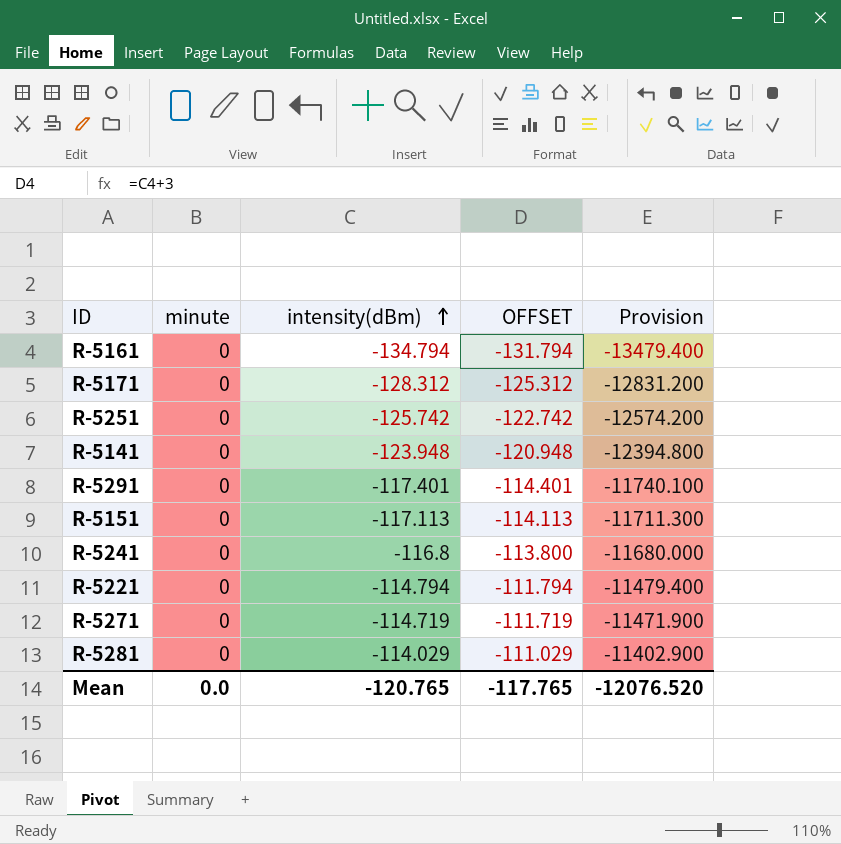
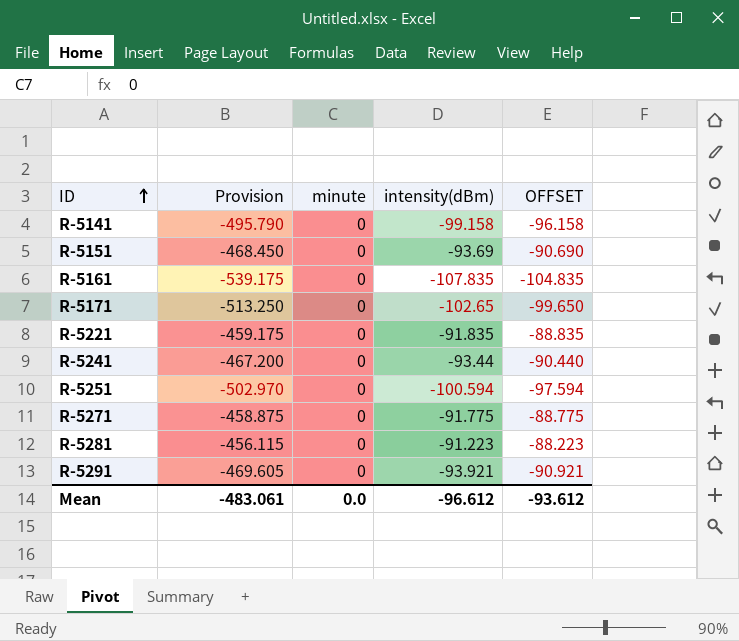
row order: intensity(dBm) ascending -> ID ascending
column Provision | formula: [intensity(dBm)] * 100 -> [intensity(dBm)] * 5
column Provision | position: 5 -> 2
R-5141 | intensity(dBm): -123.948 -> -99.158
R-5141 | OFFSET: -120.948 -> -96.158
R-5151 | intensity(dBm): -117.113 -> -93.69
R-5151 | OFFSET: -114.113 -> -90.690
R-5161 | intensity(dBm): -134.794 -> -107.835
R-5161 | OFFSET: -131.794 -> -104.835
R-5171 | intensity(dBm): -128.312 -> -102.65
R-5171 | OFFSET: -125.312 -> -99.650
R-5221 | intensity(dBm): -114.794 -> -91.835
R-5221 | OFFSET: -111.794 -> -88.835
R-5241 | intensity(dBm): -116.8 -> -93.44
R-5241 | OFFSET: -113.800 -> -90.440
R-5251 | intensity(dBm): -125.742 -> -100.594
R-5251 | OFFSET: -122.742 -> -97.594
R-5271 | intensity(dBm): -114.719 -> -91.775
R-5271 | OFFSET: -111.719 -> -88.775
R-5281 | intensity(dBm): -114.029 -> -91.223
R-5281 | OFFSET: -111.029 -> -88.223
R-5291 | intensity(dBm): -117.401 -> -93.921
R-5291 | OFFSET: -114.401 -> -90.921
Mean | Provision: -12076.520 -> -483.061
Mean | intensity(dBm): -120.765 -> -96.612
Mean | OFFSET: -117.765 -> -93.612

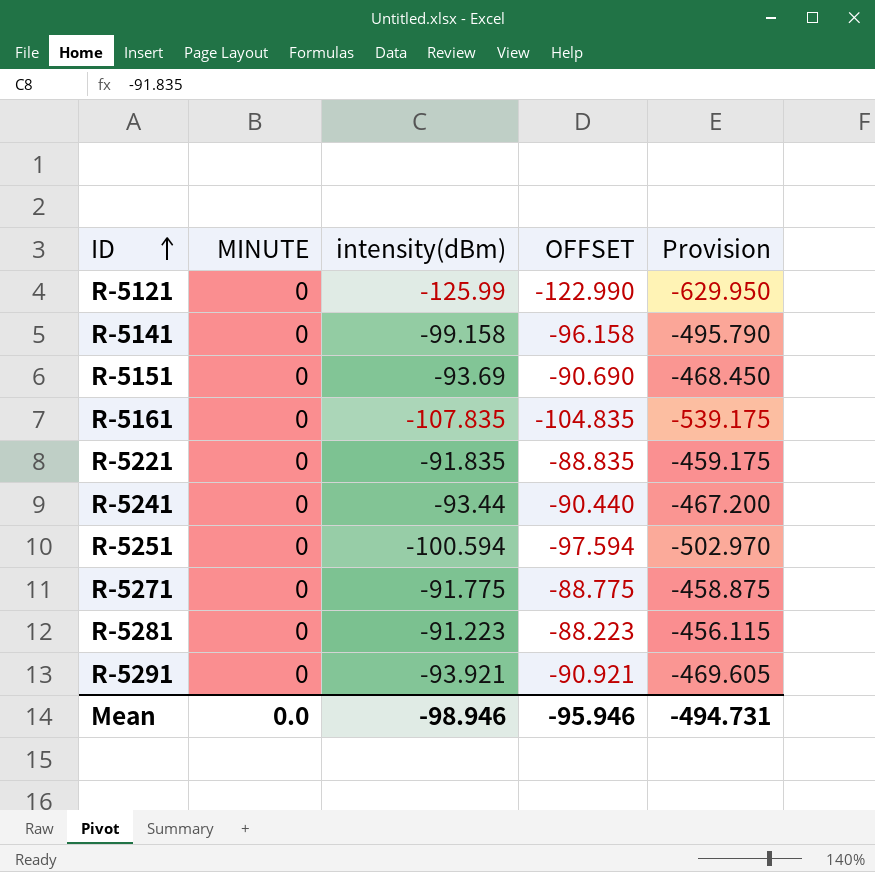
column name: minute -> MINUTE
column Provision | position: 2 -> 5
row R-5171: -513.250 | 0 | -102.65 | -99.650 -> none
row R-5121: none -> 0 | -125.99 | -122.990 | -629.950
Mean | intensity(dBm): -96.612 -> -98.946
Mean | OFFSET: -93.612 -> -95.946
Mean | Provision: -483.061 -> -494.731

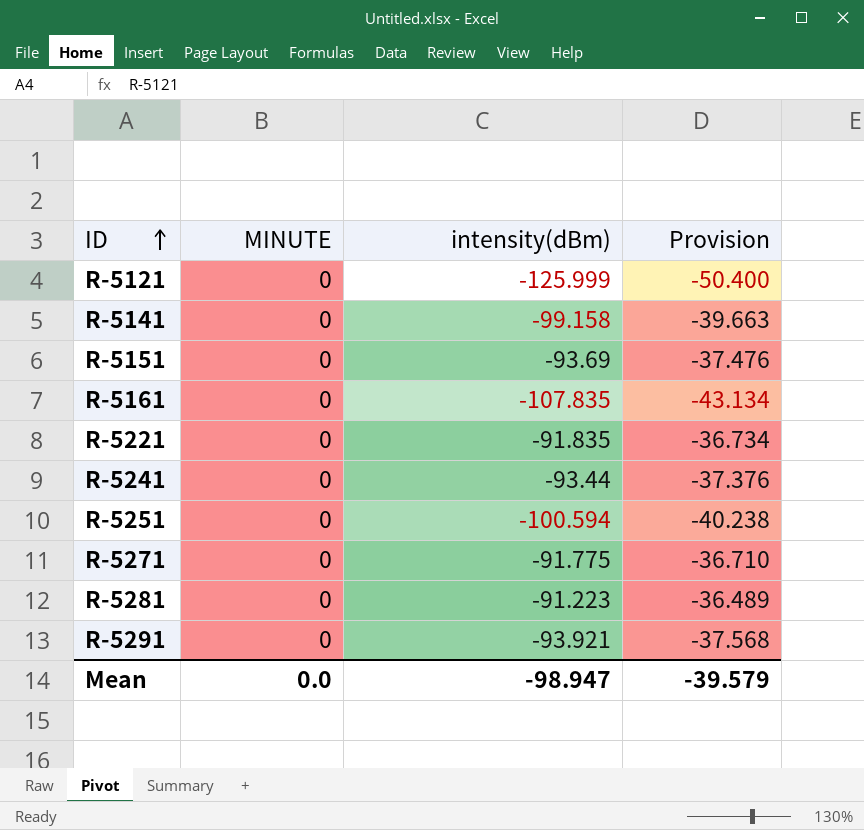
column OFFSET | formula: [intensity(dBm)] + 3 -> none
column Provision | formula: [intensity(dBm)] * 5 -> [intensity(dBm)] * 0.4
R-5121 | intensity(dBm): -125.99 -> -125.999
Mean | intensity(dBm): -98.946 -> -98.947
Mean | Provision: -494.731 -> -39.579

